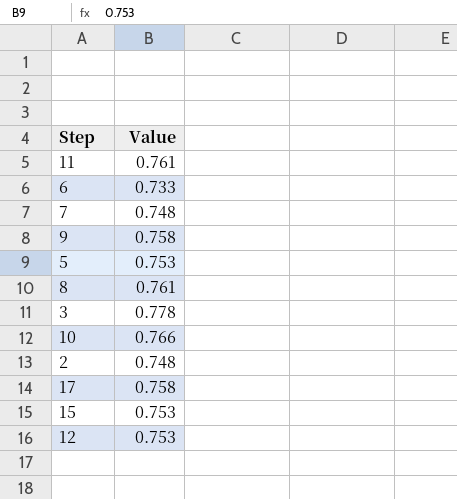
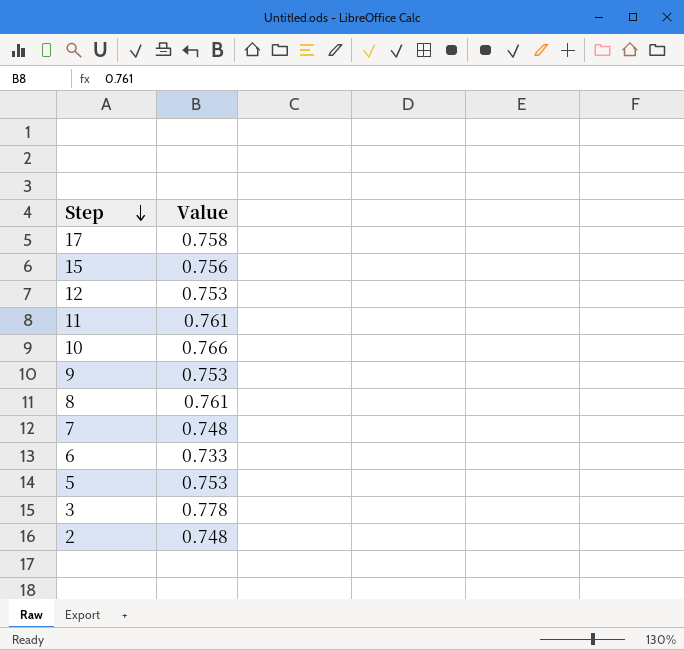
row order: none -> Step descending
15 | Value: 0.753 -> 0.756
9 | Value: 0.758 -> 0.753

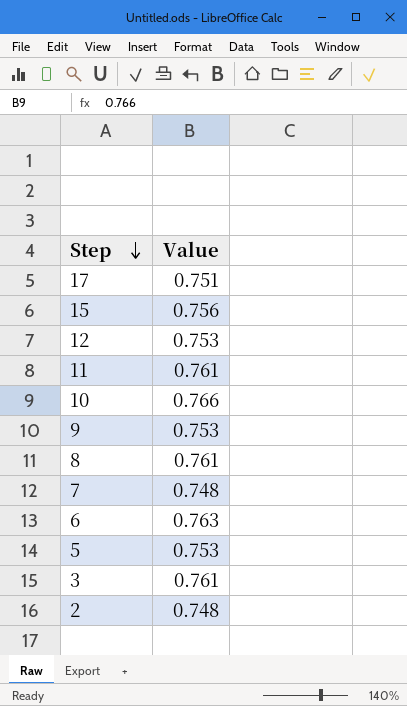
17 | Value: 0.758 -> 0.751
6 | Value: 0.733 -> 0.763
3 | Value: 0.778 -> 0.761

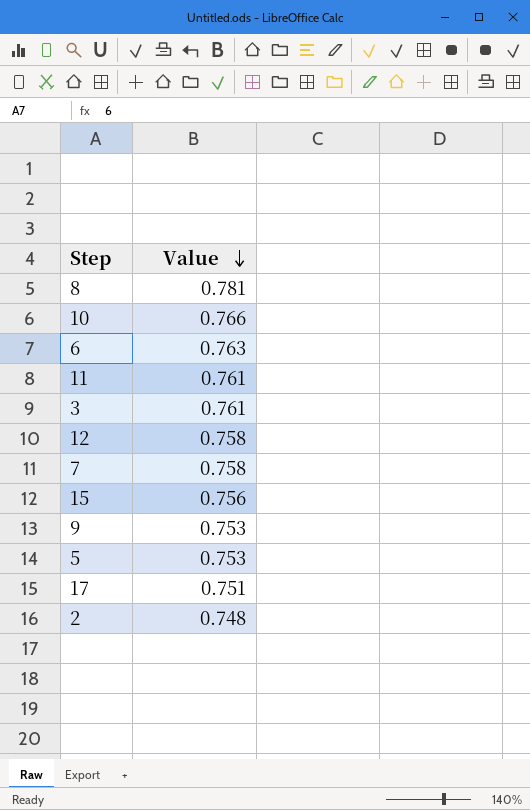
row order: Step descending -> Value descending
8 | Value: 0.761 -> 0.781
12 | Value: 0.753 -> 0.758
7 | Value: 0.748 -> 0.758

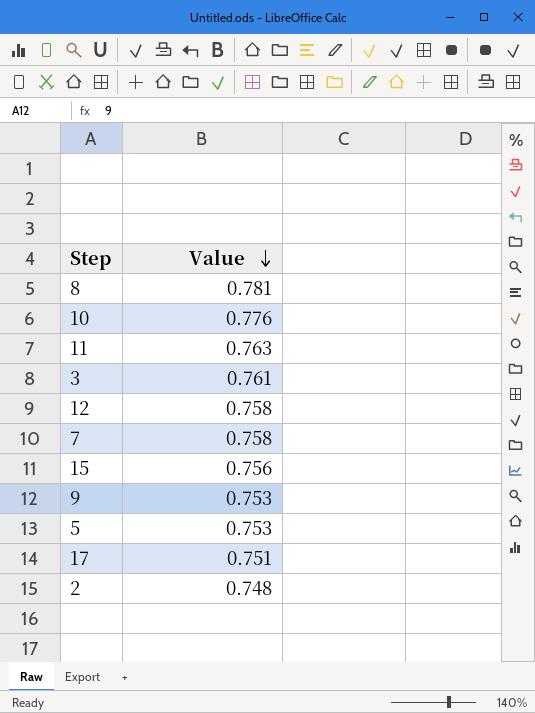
row 6: 0.763 -> none
10 | Value: 0.766 -> 0.776
11 | Value: 0.761 -> 0.763

